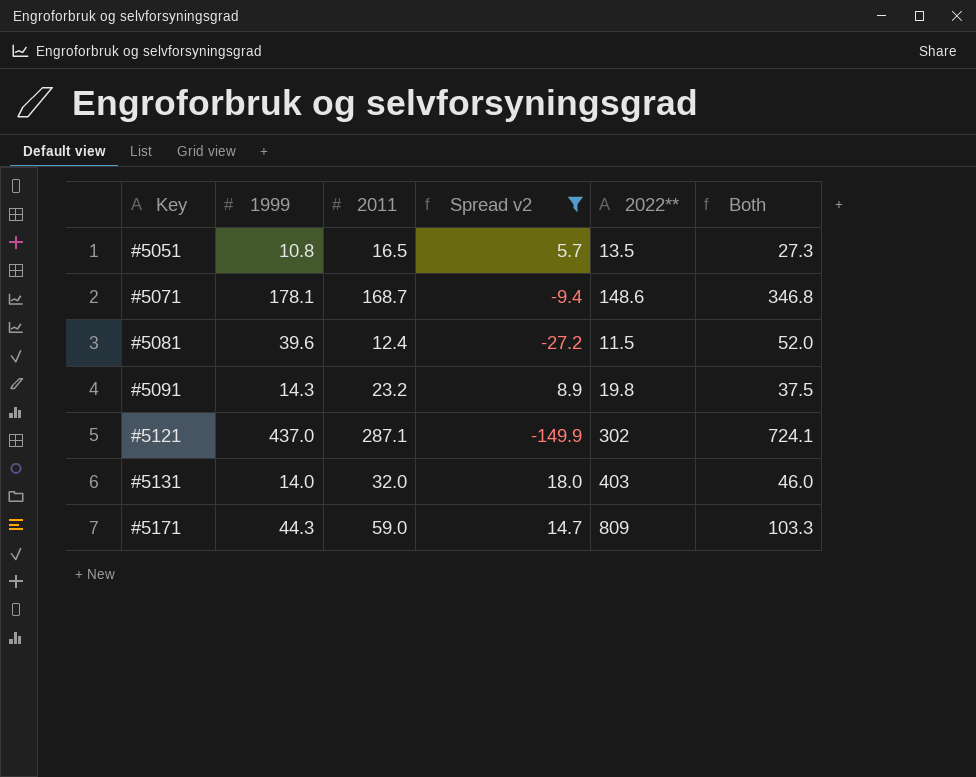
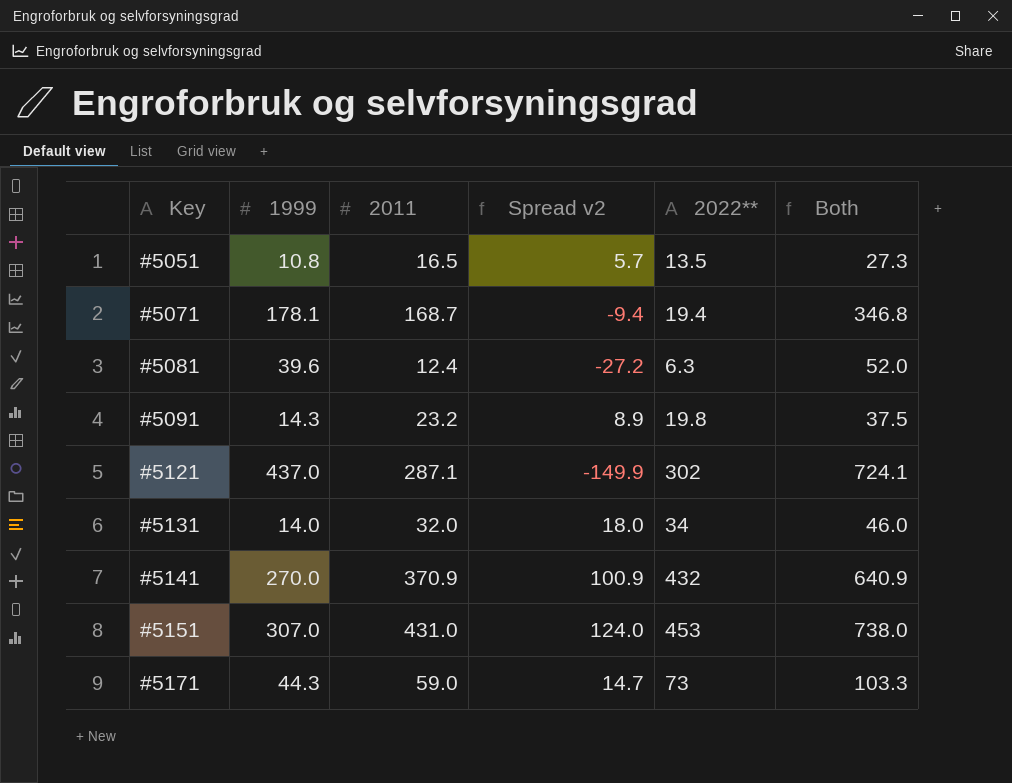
filter: Spread v2 <= 18.0 -> none
#5071 | 2022**: 148.6 -> 19.4
#5081 | 2022**: 11.5 -> 6.3
#5131 | 2022**: 403 -> 34
#5171 | 2022**: 809 -> 73

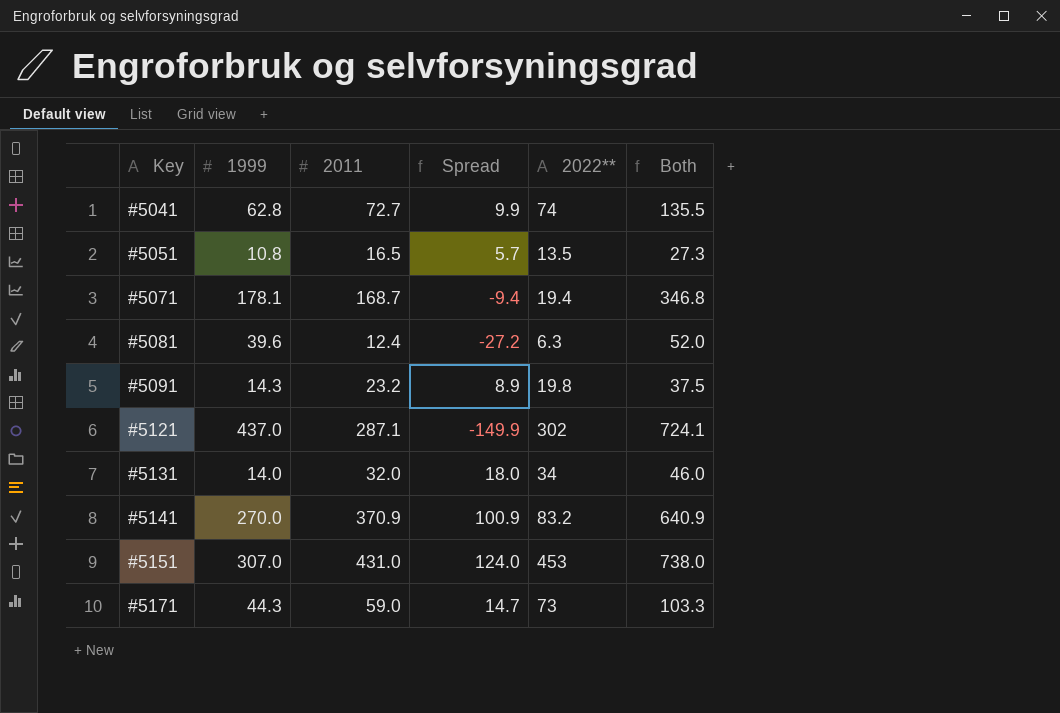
column name: Spread v2 -> Spread
row #5041: none -> 62.8 | 72.7 | 9.9 | 74 | 135.5
#5141 | 2022**: 432 -> 83.2

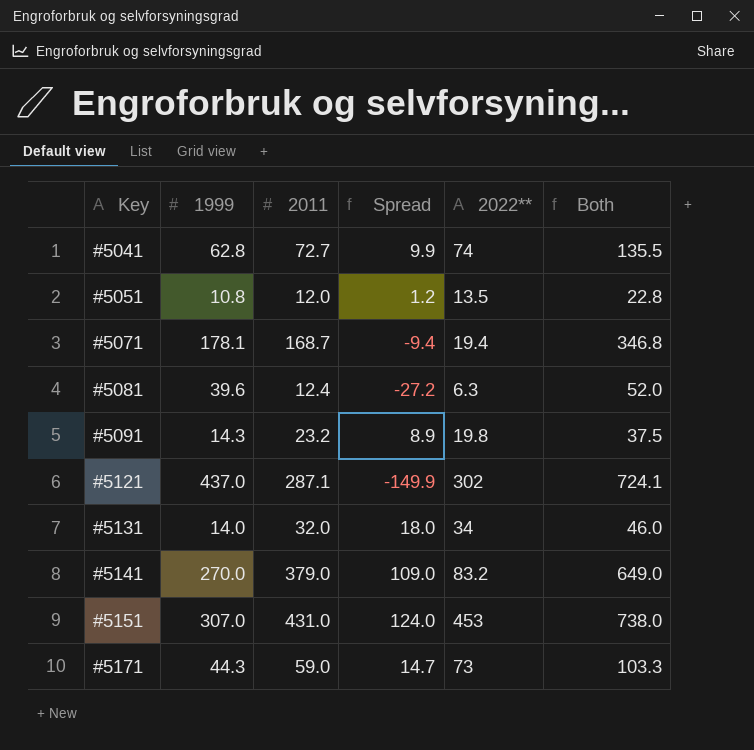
#5051 | 2011: 16.5 -> 12.0
#5051 | Spread: 5.7 -> 1.2
#5051 | Both: 27.3 -> 22.8
#5141 | 2011: 370.9 -> 379.0
#5141 | Spread: 100.9 -> 109.0
#5141 | Both: 640.9 -> 649.0

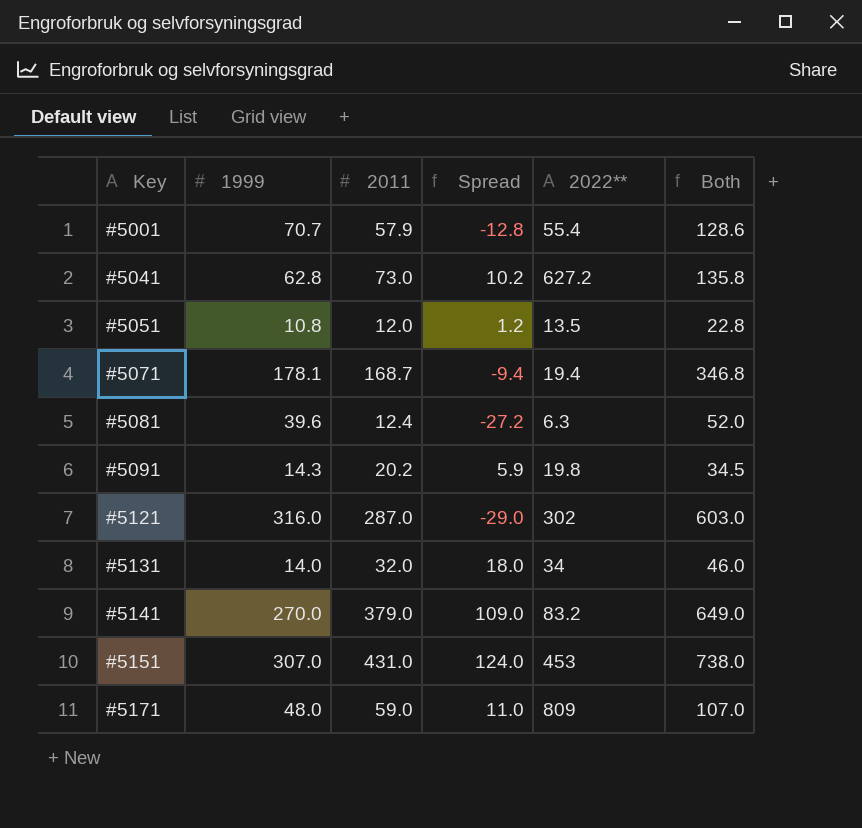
row #5001: none -> 70.7 | 57.9 | -12.8 | 55.4 | 128.6
#5041 | 2011: 72.7 -> 73.0
#5041 | Spread: 9.9 -> 10.2
#5041 | 2022**: 74 -> 627.2
#5041 | Both: 135.5 -> 135.8
#5091 | 2011: 23.2 -> 20.2
#5091 | Spread: 8.9 -> 5.9
#5091 | Both: 37.5 -> 34.5
#5121 | 1999: 437.0 -> 316.0
#5121 | 2011: 287.1 -> 287.0
#5121 | Spread: -149.9 -> -29.0
#5121 | Both: 724.1 -> 603.0
#5171 | 1999: 44.3 -> 48.0
#5171 | Spread: 14.7 -> 11.0
#5171 | 2022**: 73 -> 809
#5171 | Both: 103.3 -> 107.0

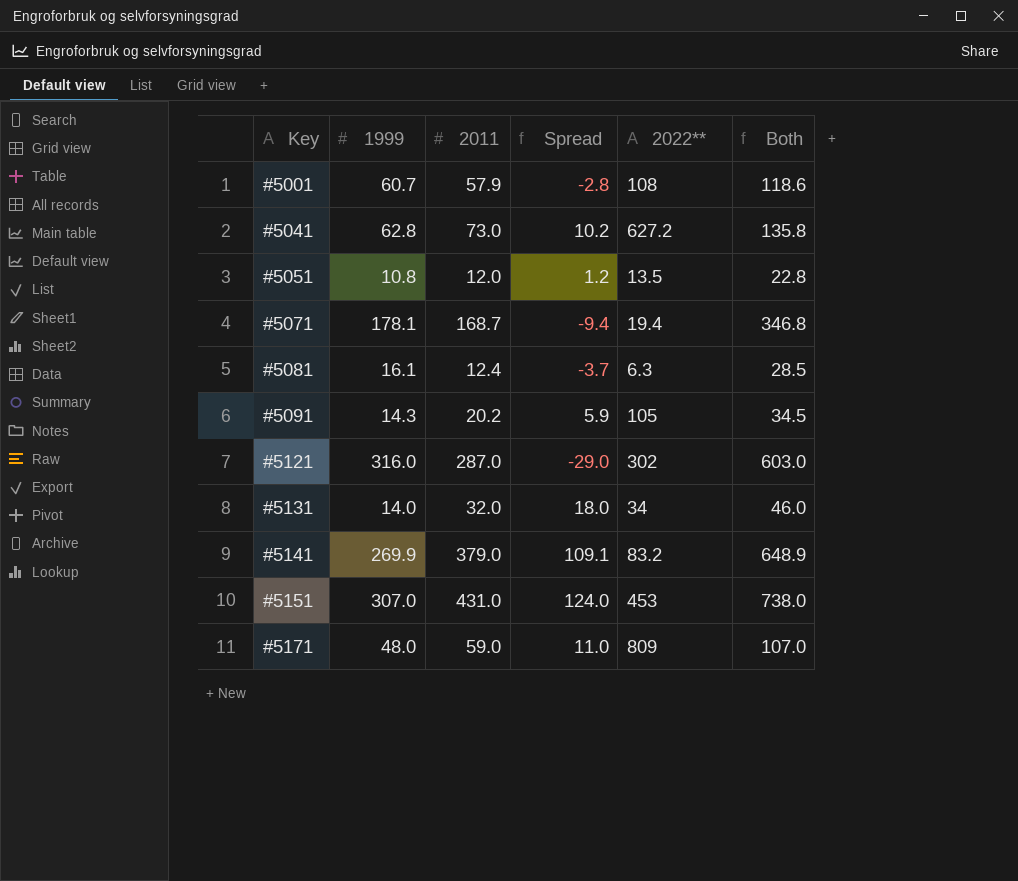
#5001 | 1999: 70.7 -> 60.7
#5001 | Spread: -12.8 -> -2.8
#5001 | 2022**: 55.4 -> 108
#5001 | Both: 128.6 -> 118.6
#5081 | 1999: 39.6 -> 16.1
#5081 | Spread: -27.2 -> -3.7
#5081 | Both: 52.0 -> 28.5
#5091 | 2022**: 19.8 -> 105
#5141 | 1999: 270.0 -> 269.9
#5141 | Spread: 109.0 -> 109.1
#5141 | Both: 649.0 -> 648.9

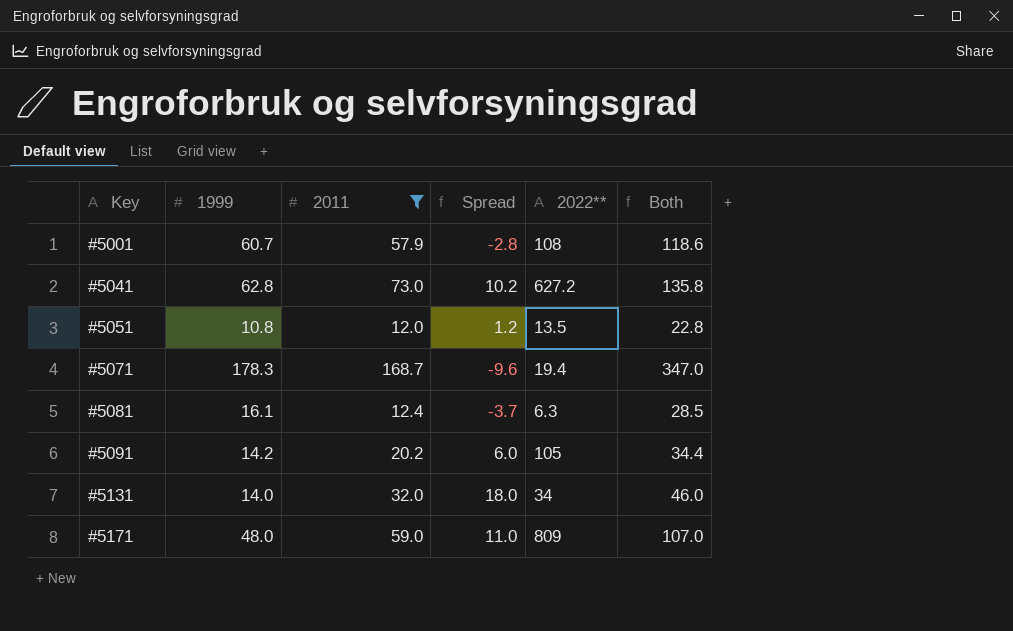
filter: none -> 2011 <= 168.7
#5071 | 1999: 178.1 -> 178.3
#5071 | Spread: -9.4 -> -9.6
#5071 | Both: 346.8 -> 347.0
#5091 | 1999: 14.3 -> 14.2
#5091 | Spread: 5.9 -> 6.0
#5091 | Both: 34.5 -> 34.4

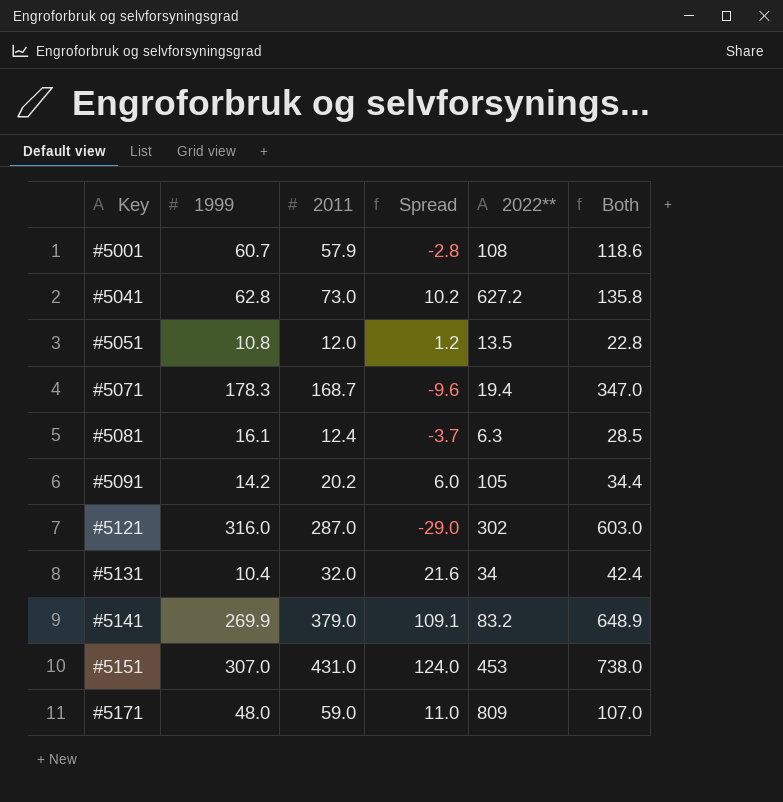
filter: 2011 <= 168.7 -> none
#5131 | 1999: 14.0 -> 10.4
#5131 | Spread: 18.0 -> 21.6
#5131 | Both: 46.0 -> 42.4

